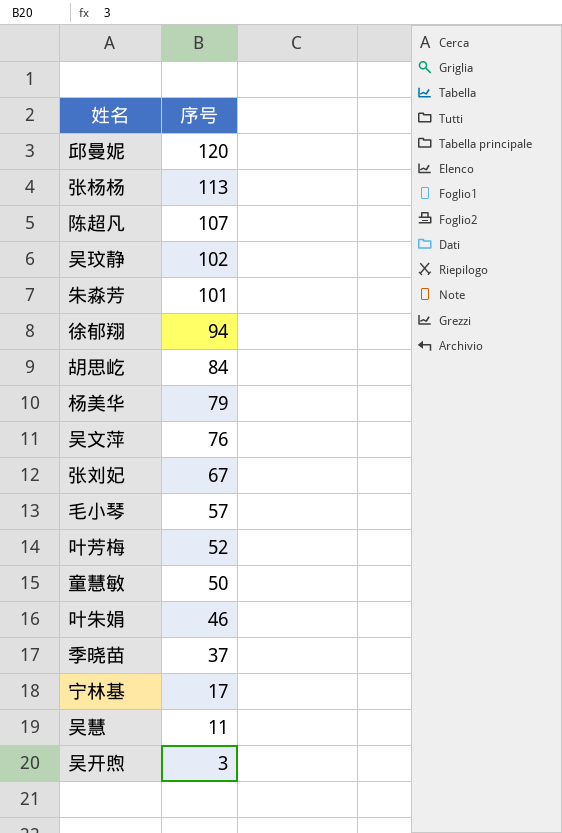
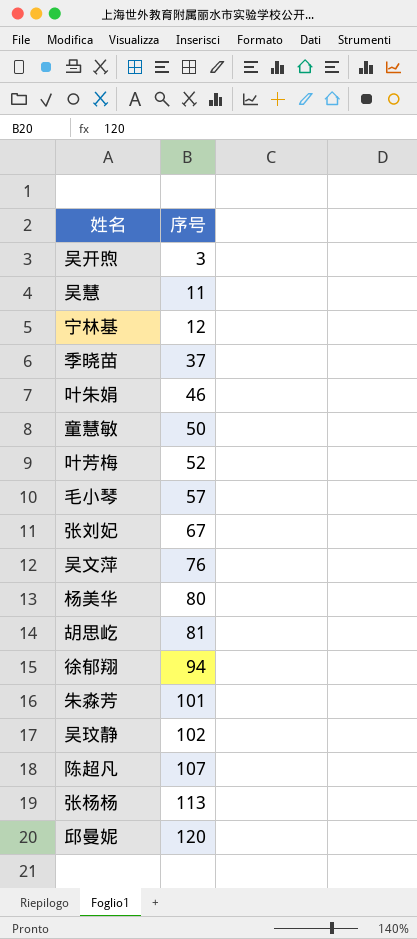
row order: 序号 descending -> 序号 ascending
宁林基 | 序号: 17 -> 12
杨美华 | 序号: 79 -> 80
胡思屹 | 序号: 84 -> 81

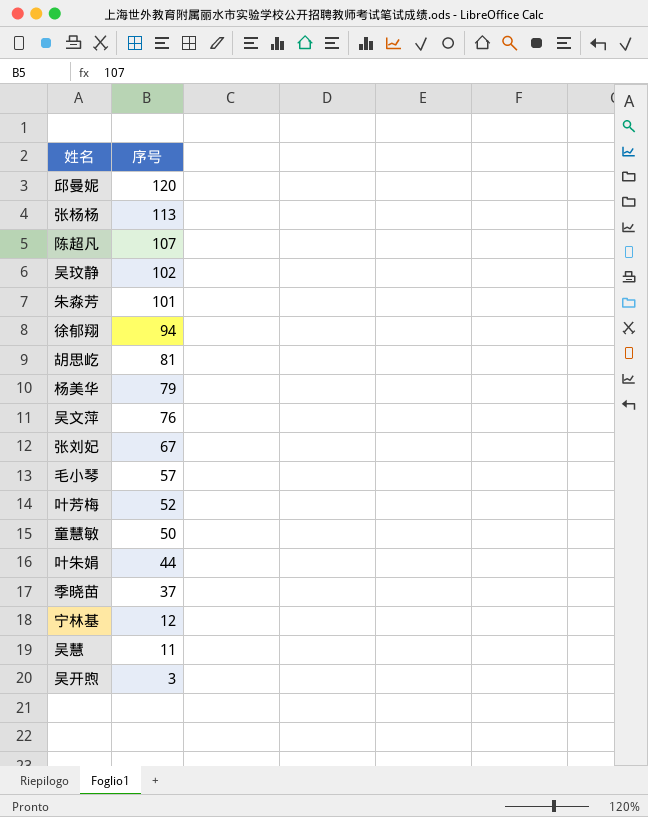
row order: 序号 ascending -> 序号 descending
杨美华 | 序号: 80 -> 79
叶朱娟 | 序号: 46 -> 44

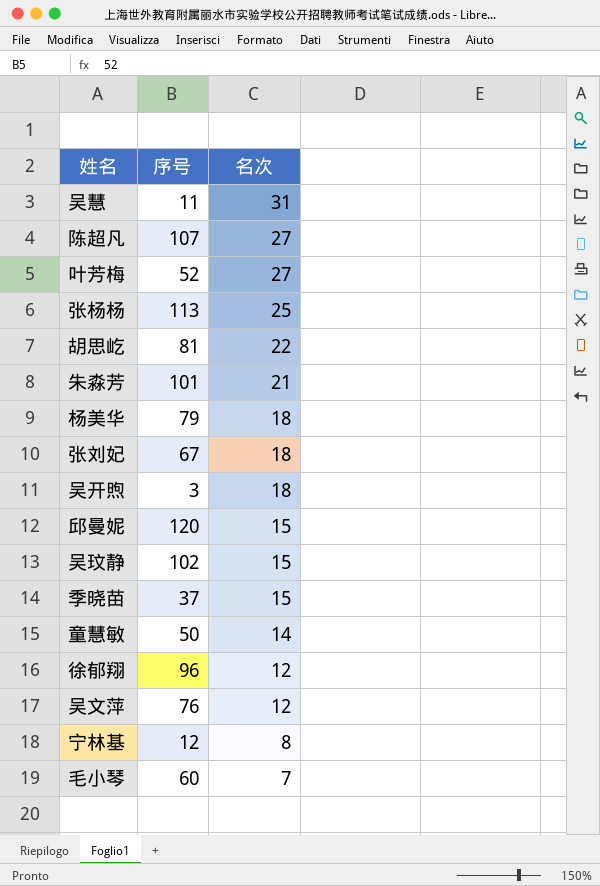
row order: 序号 descending -> 名次 descending
column 名次 | position: none -> 3
row 叶朱娟: 44 -> none
徐郁翔 | 序号: 94 -> 96
毛小琴 | 序号: 57 -> 60

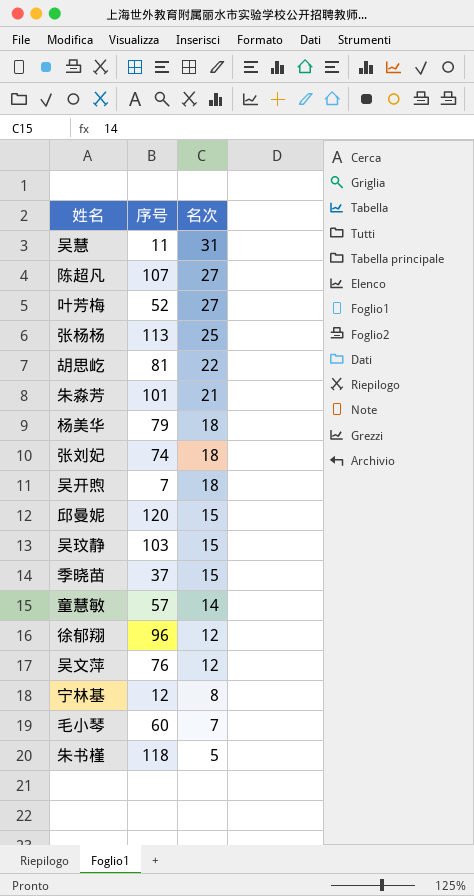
张刘妃 | 序号: 67 -> 74
吴开煦 | 序号: 3 -> 7
吴玟静 | 序号: 102 -> 103
童慧敏 | 序号: 50 -> 57
row 朱书槿: none -> 118 | 5

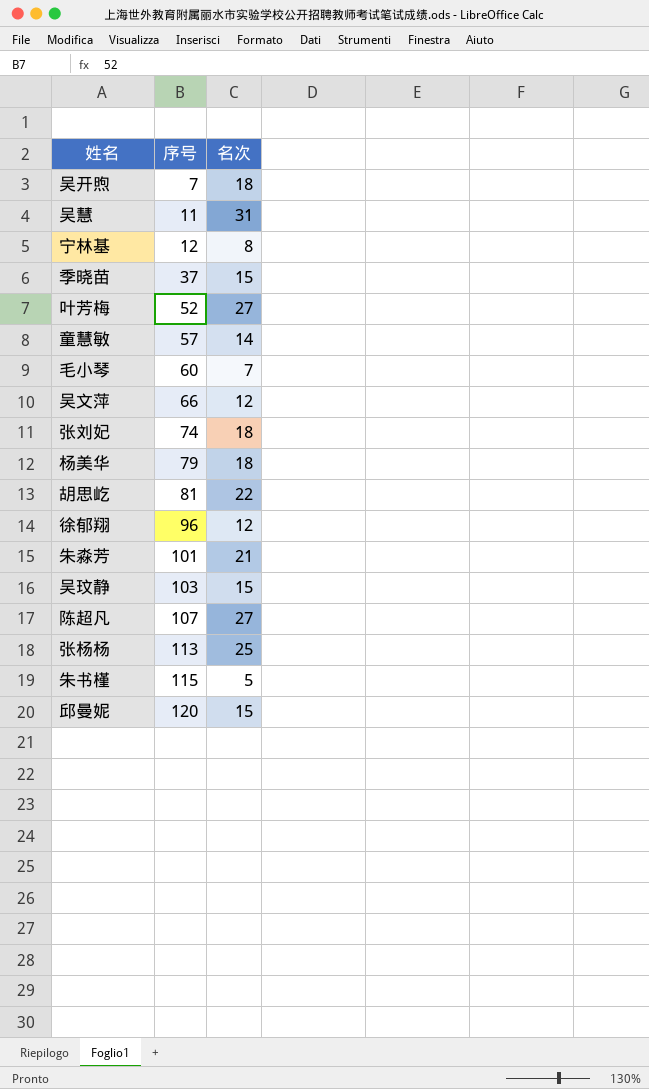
row order: 名次 descending -> 序号 ascending
吴文萍 | 序号: 76 -> 66
朱书槿 | 序号: 118 -> 115

